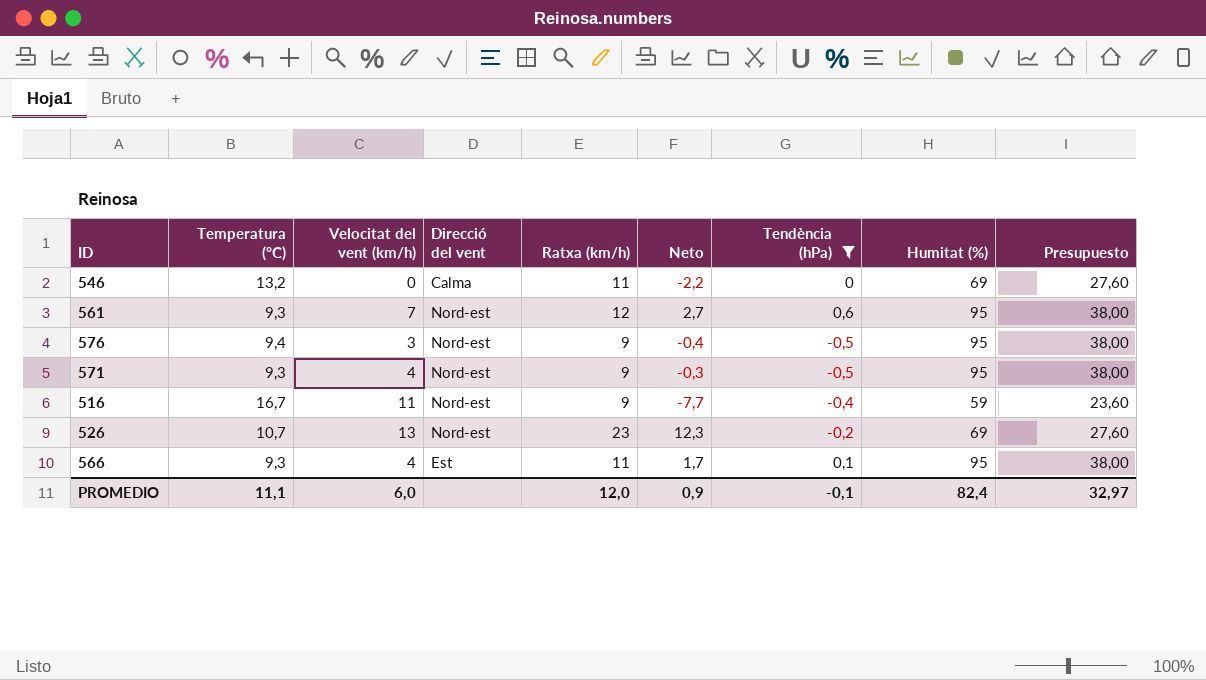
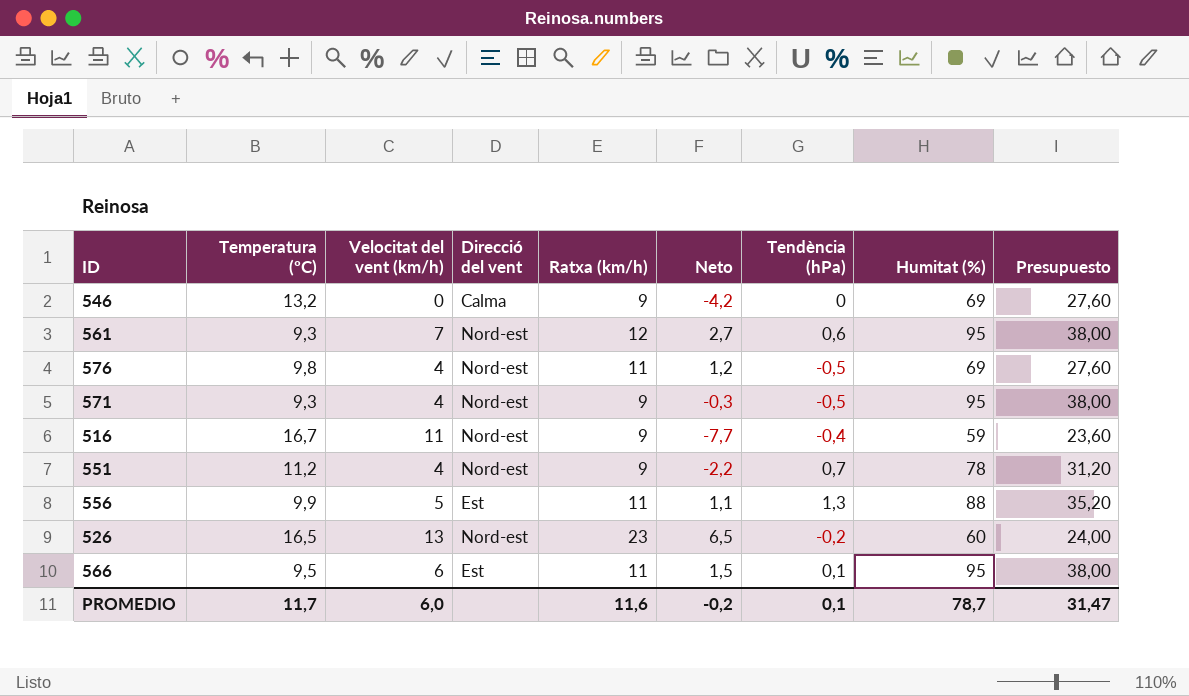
filter: Tendència (hPa) <= 0,6 -> none
546 | Ratxa (km/h): 11 -> 9
546 | Neto: -2,2 -> -4,2
576 | Temperatura (ºC): 9,4 -> 9,8
576 | Velocitat del vent (km/h): 3 -> 4
576 | Ratxa (km/h): 9 -> 11
576 | Neto: -0,4 -> 1,2
576 | Humitat (%): 95 -> 69
576 | Presupuesto: 38,00 -> 27,60
526 | Temperatura (ºC): 10,7 -> 16,5
526 | Neto: 12,3 -> 6,5
526 | Humitat (%): 69 -> 60
526 | Presupuesto: 27,60 -> 24,00
566 | Temperatura (ºC): 9,3 -> 9,5
566 | Velocitat del vent (km/h): 4 -> 6
566 | Neto: 1,7 -> 1,5
PROMEDIO | Temperatura (ºC): 11,1 -> 11,7
PROMEDIO | Ratxa (km/h): 12,0 -> 11,6
PROMEDIO | Neto: 0,9 -> -0,2
PROMEDIO | Tendència (hPa): -0,1 -> 0,1
PROMEDIO | Humitat (%): 82,4 -> 78,7
PROMEDIO | Presupuesto: 32,97 -> 31,47

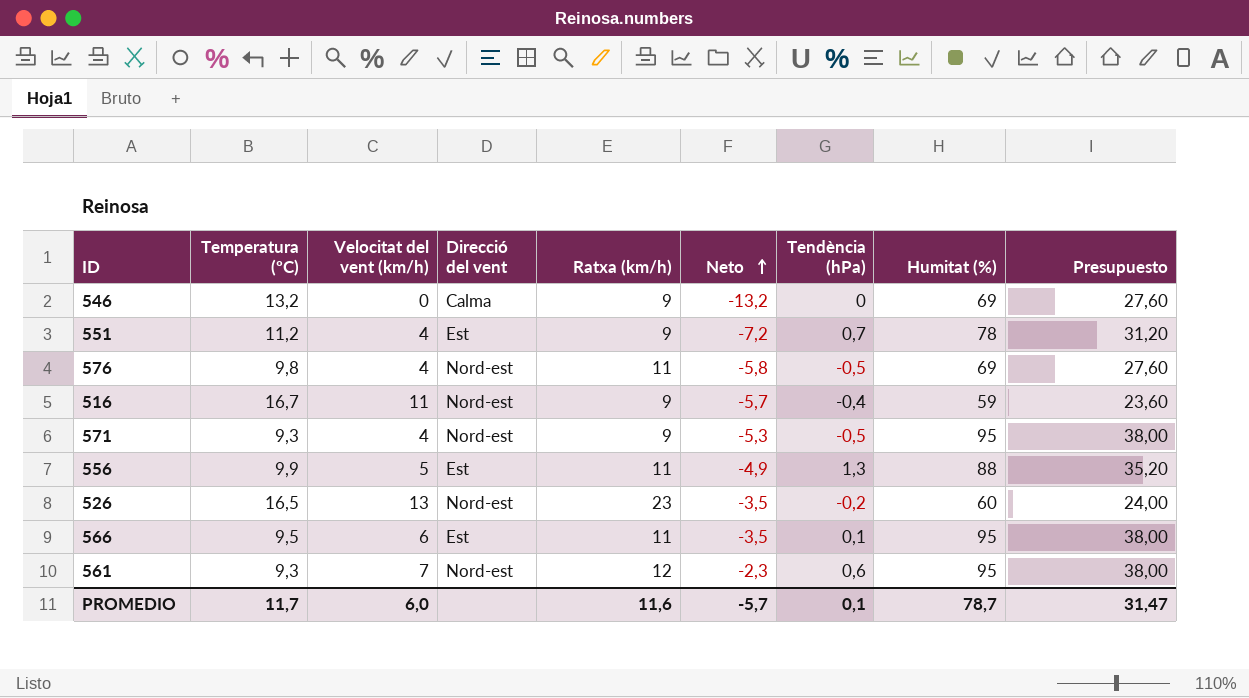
row order: none -> Neto ascending
column Neto | formula: [Ratxa (km/h)] - [Temperatura (ºC)] -> [Velocitat del vent (km/h)] - [Temperatura (ºC)]
551 | Direcció del vent: Nord-est -> Est
PROMEDIO | Neto: -0,2 -> -5,7

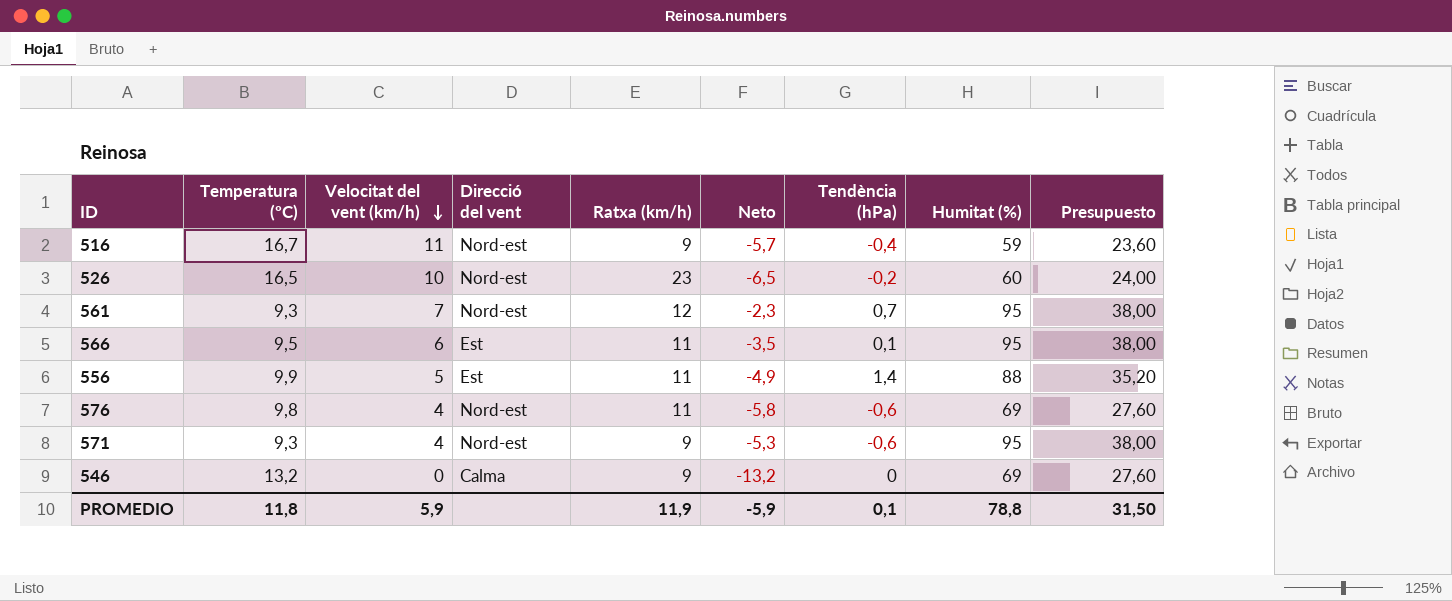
row order: Neto ascending -> Velocitat del vent (km/h) descending
row 551: 11,2 | 4 | Est | 9 | -7,2 | 0,7 | 78 | 31,20 -> none
526 | Velocitat del vent (km/h): 13 -> 10
526 | Neto: -3,5 -> -6,5
561 | Tendència (hPa): 0,6 -> 0,7
556 | Tendència (hPa): 1,3 -> 1,4
576 | Tendència (hPa): -0,5 -> -0,6
571 | Tendència (hPa): -0,5 -> -0,6
PROMEDIO | Temperatura (ºC): 11,7 -> 11,8
PROMEDIO | Velocitat del vent (km/h): 6,0 -> 5,9
PROMEDIO | Ratxa (km/h): 11,6 -> 11,9
PROMEDIO | Neto: -5,7 -> -5,9
PROMEDIO | Humitat (%): 78,7 -> 78,8
PROMEDIO | Presupuesto: 31,47 -> 31,50

